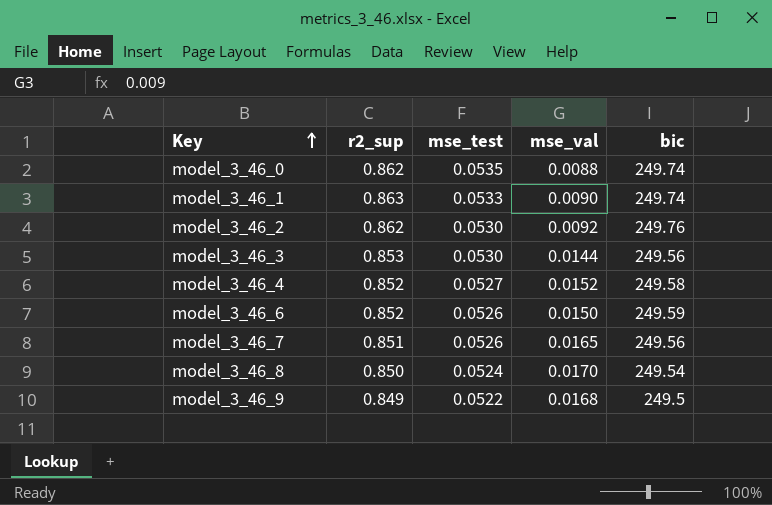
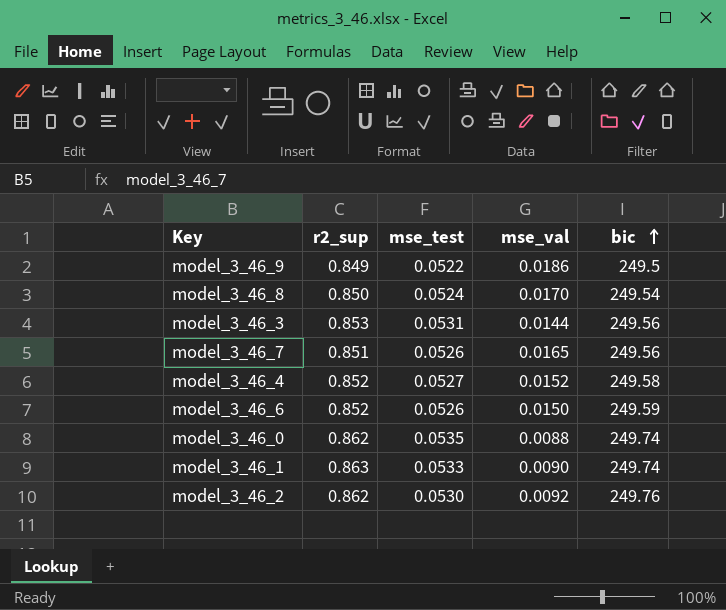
row order: Key ascending -> bic ascending
model_3_46_9 | mse_val: 0.0168 -> 0.0186
model_3_46_3 | mse_test: 0.0530 -> 0.0531

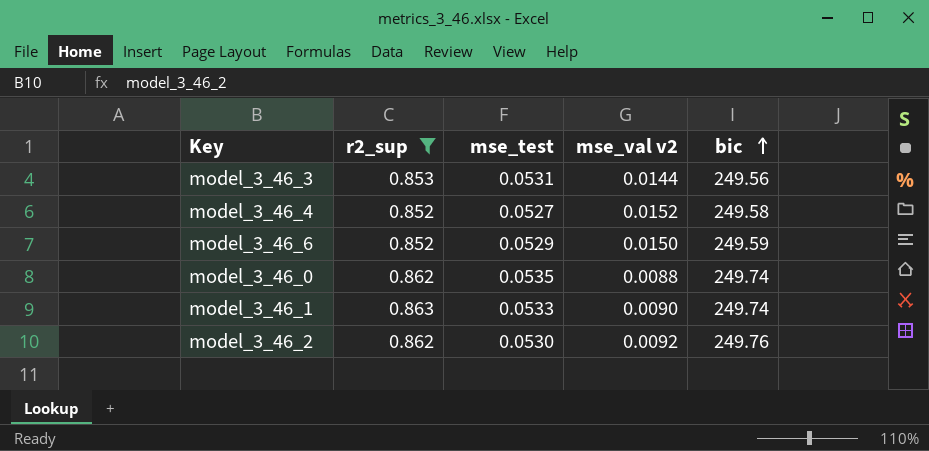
filter: none -> r2_sup >= 0.852
column name: mse_val -> mse_val v2
model_3_46_6 | mse_test: 0.0526 -> 0.0529

